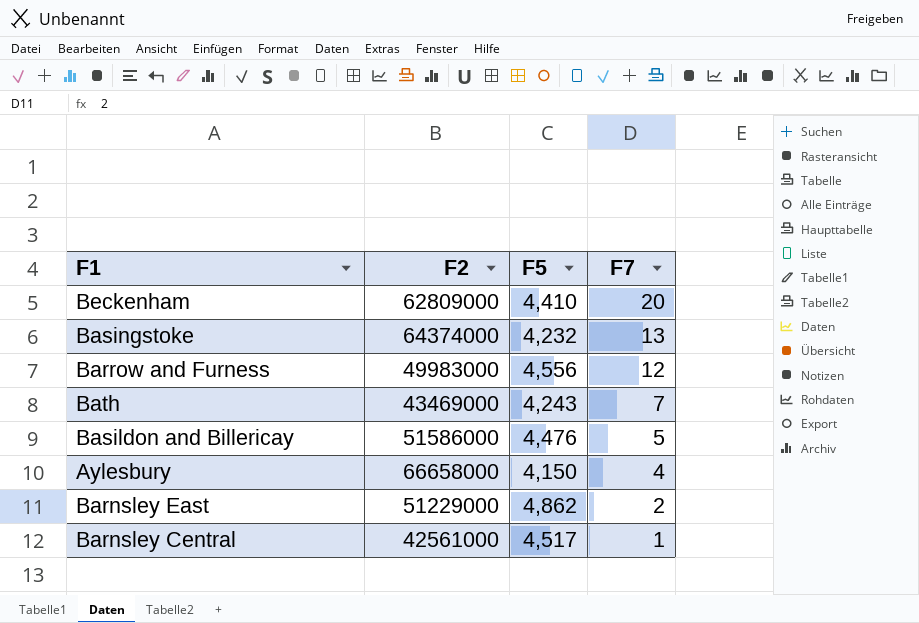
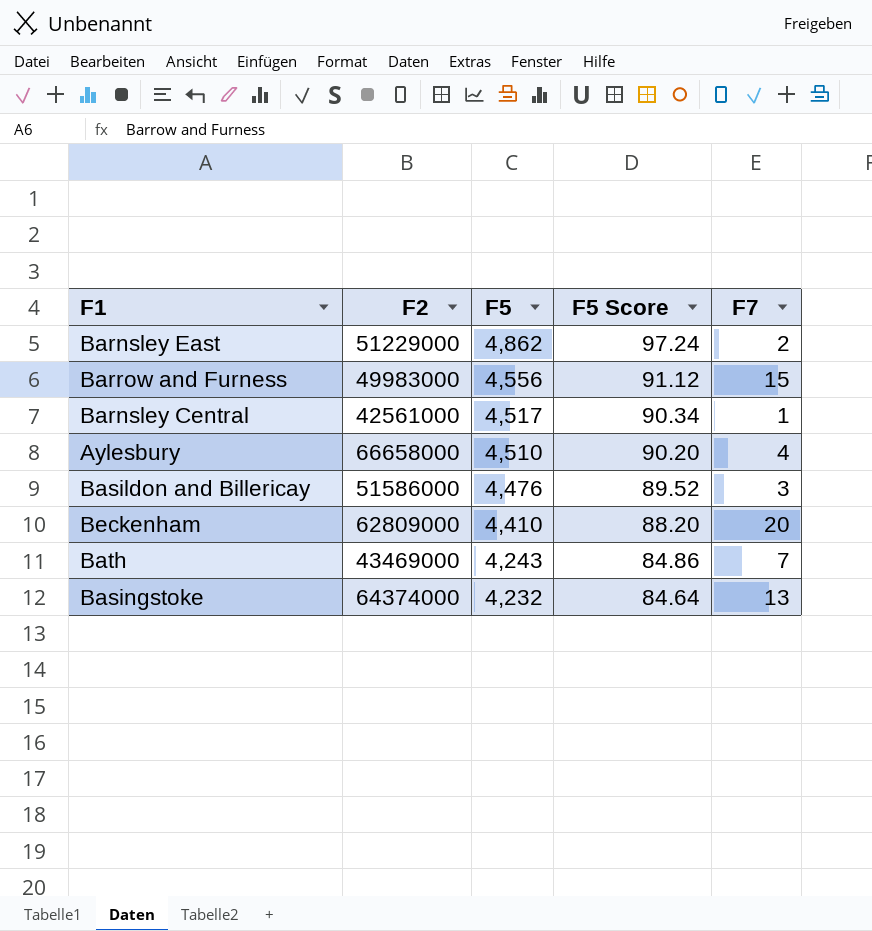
row order: F7 descending -> F5 descending
column F5 Score | formula: none -> [F5] * 0.02
Barrow and Furness | F7: 12 -> 15
Aylesbury | F5: 4,150 -> 4,510
Basildon and Billericay | F7: 5 -> 3

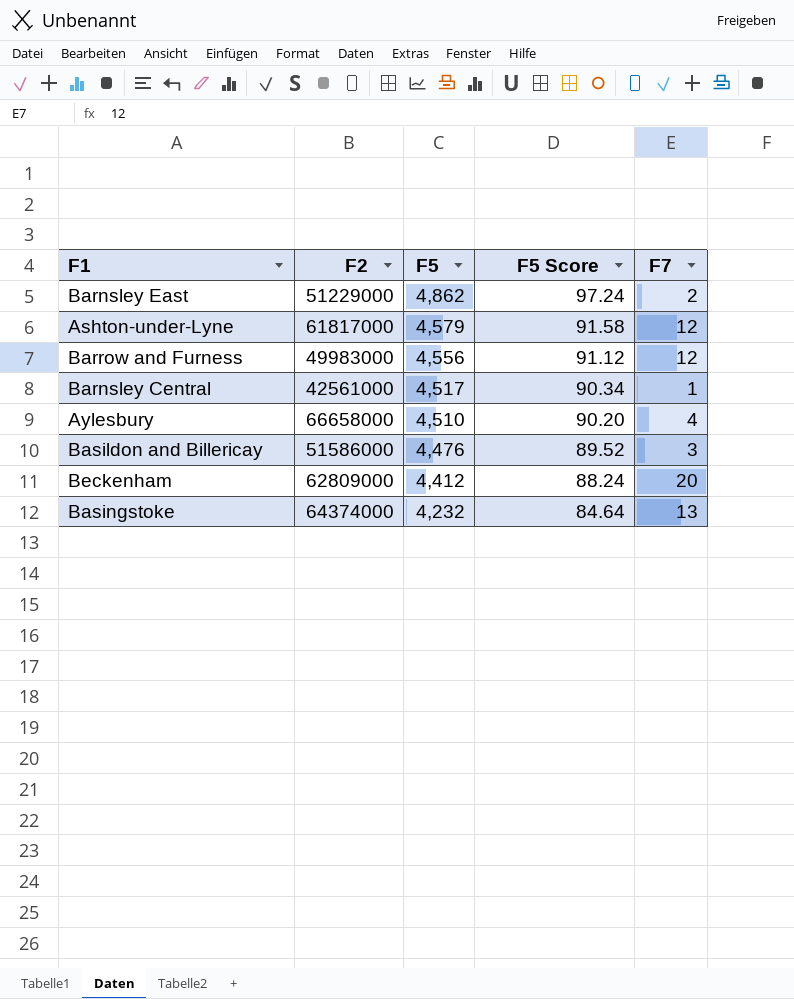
row Bath: 43469000 | 4,243 | 84.86 | 7 -> none
row Ashton-under-Lyne: none -> 61817000 | 4,579 | 91.58 | 12
Barrow and Furness | F7: 15 -> 12
Beckenham | F5: 4,410 -> 4,412
Beckenham | F5 Score: 88.20 -> 88.24

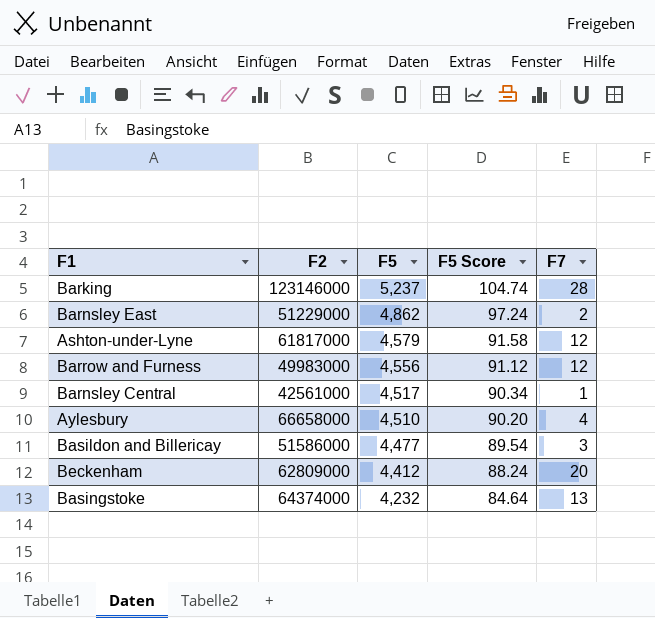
row Barking: none -> 123146000 | 5,237 | 104.74 | 28
Basildon and Billericay | F5: 4,476 -> 4,477
Basildon and Billericay | F5 Score: 89.52 -> 89.54

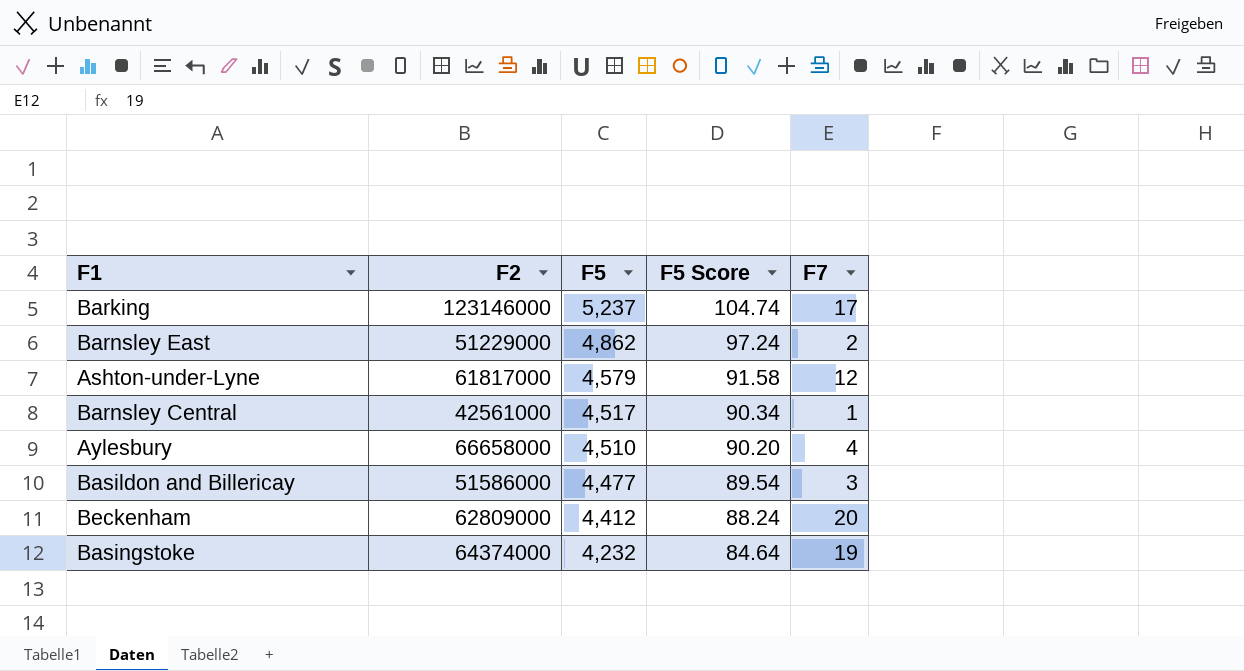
row Barrow and Furness: 49983000 | 4,556 | 91.12 | 12 -> none
Barking | F7: 28 -> 17
Basingstoke | F7: 13 -> 19

